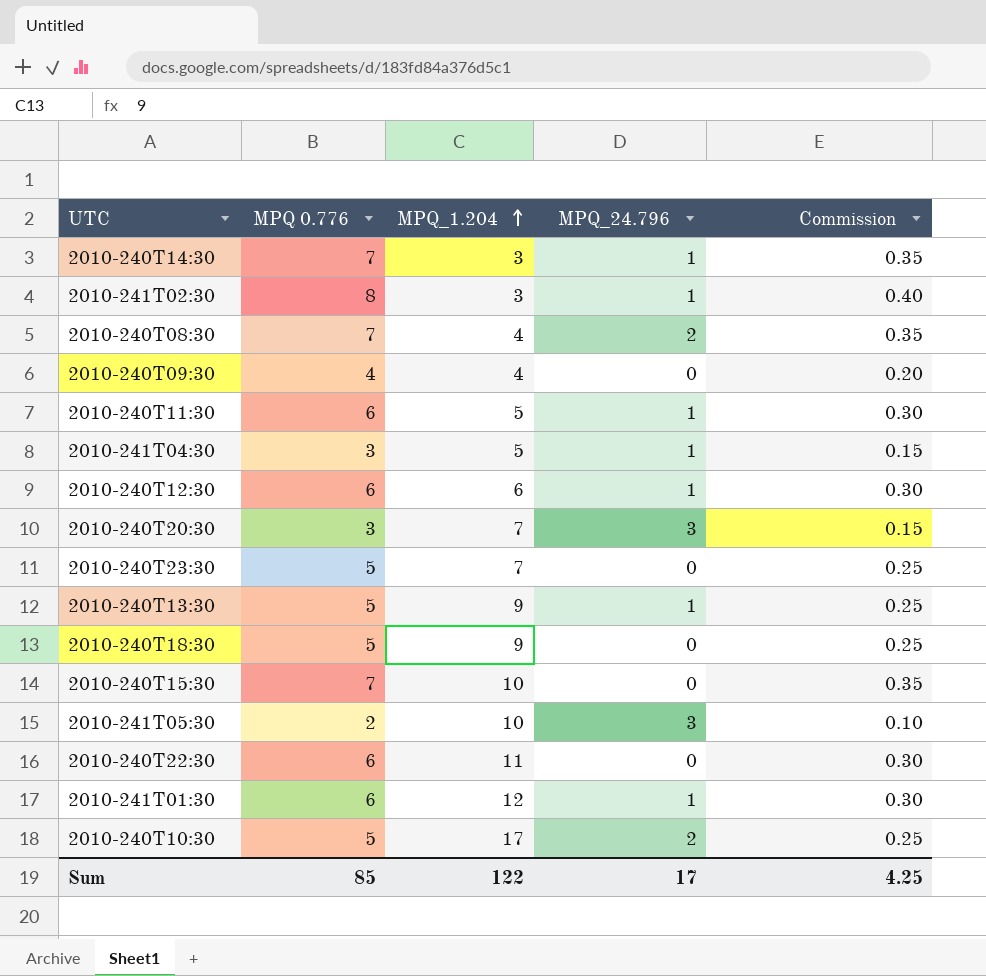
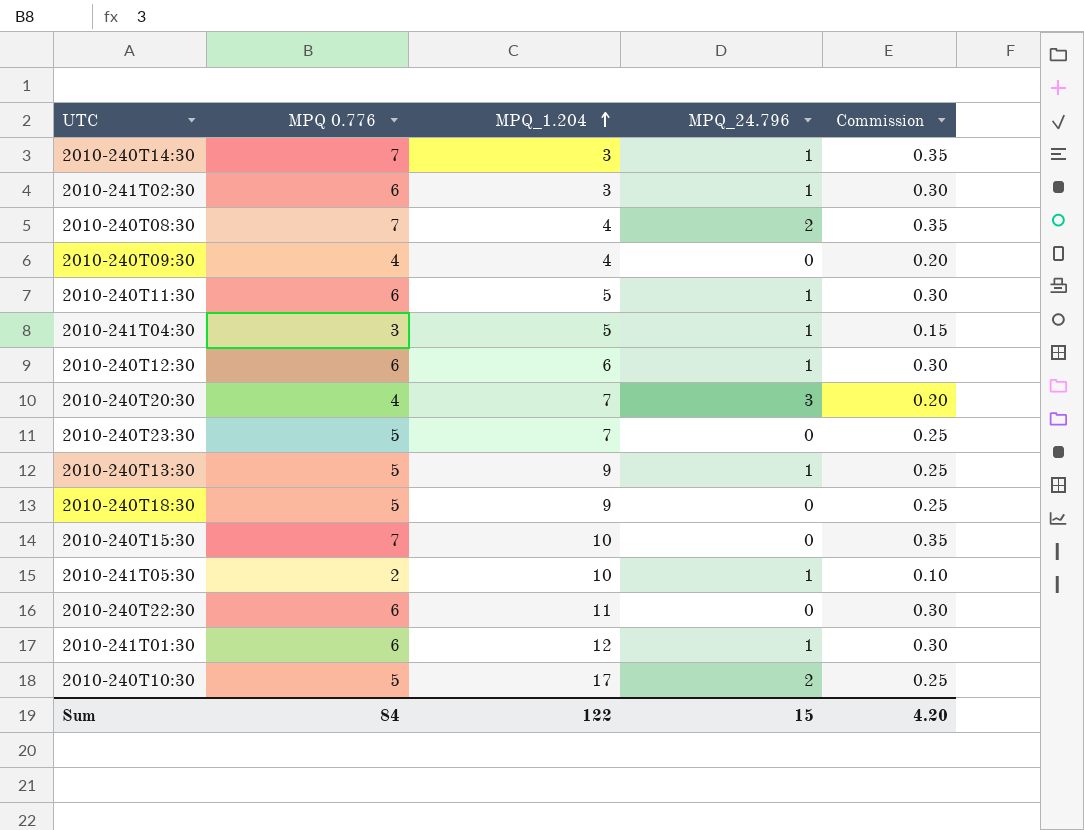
2010-241T02:30 | MPQ 0.776: 8 -> 6
2010-241T02:30 | Commission: 0.40 -> 0.30
2010-240T20:30 | MPQ 0.776: 3 -> 4
2010-240T20:30 | Commission: 0.15 -> 0.20
2010-241T05:30 | MPQ_24.796: 3 -> 1
Sum | MPQ 0.776: 85 -> 84
Sum | MPQ_24.796: 17 -> 15
Sum | Commission: 4.25 -> 4.20

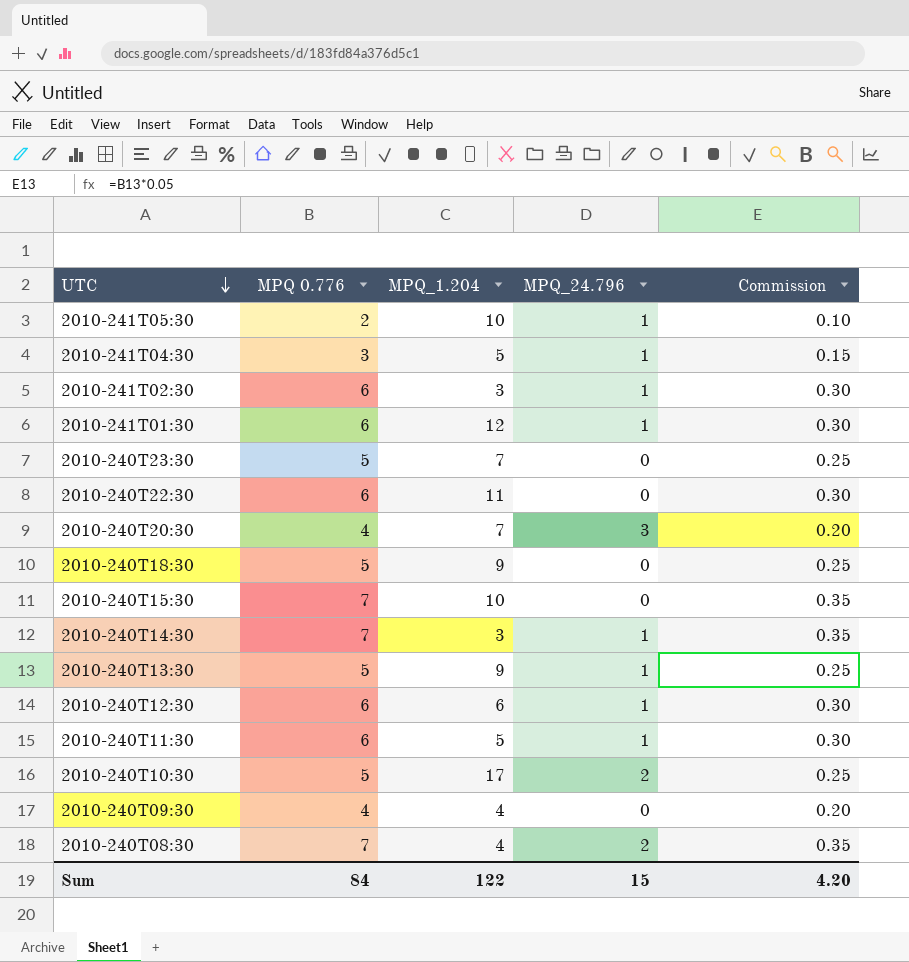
row order: MPQ_1.204 ascending -> UTC descending

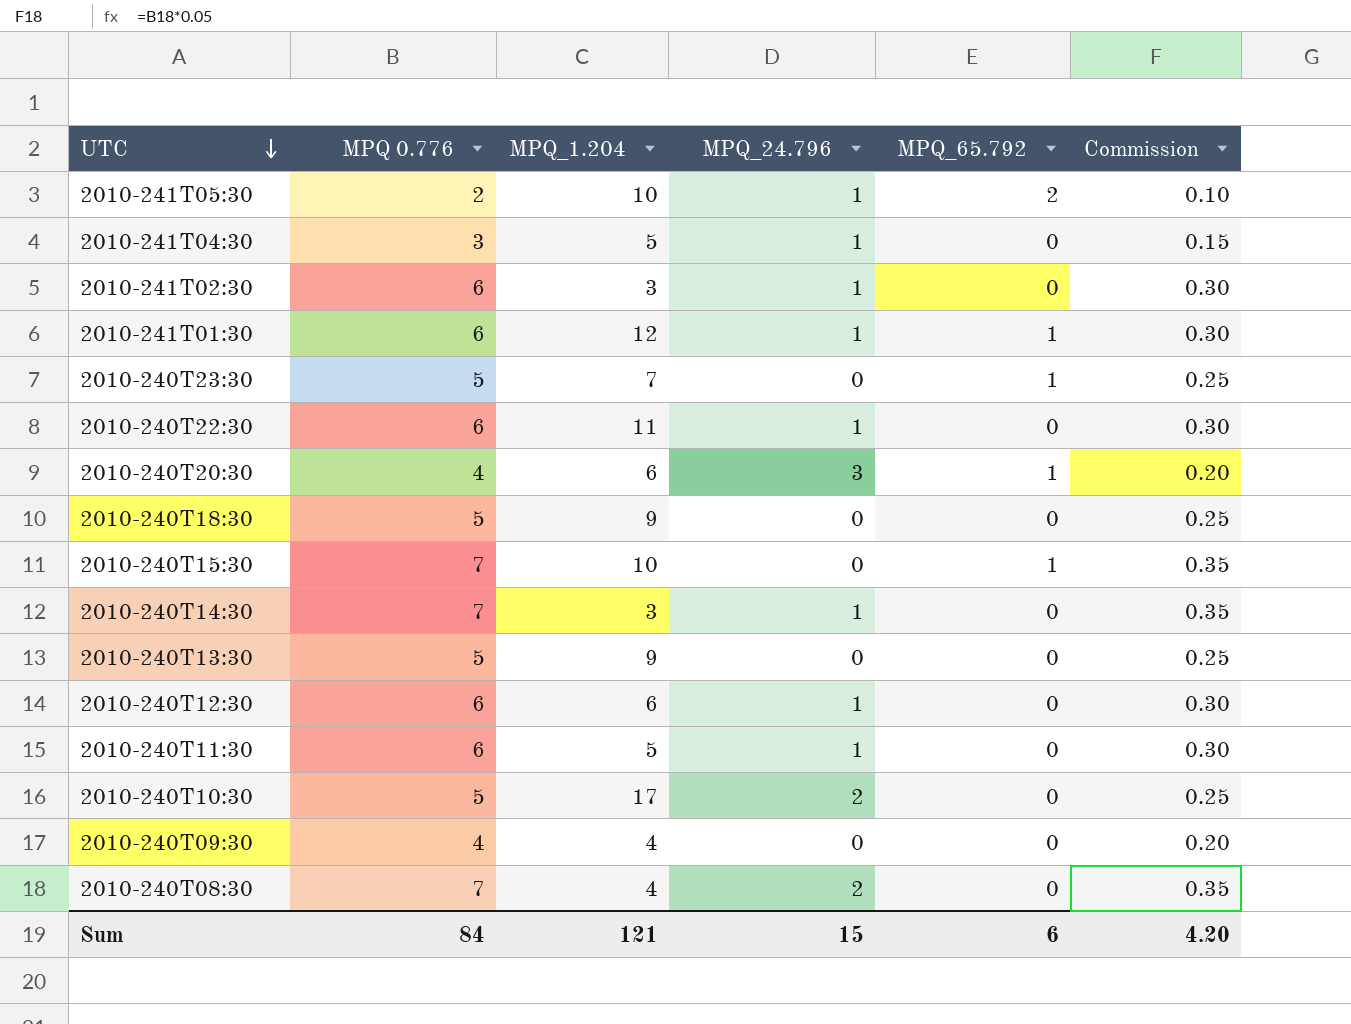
column MPQ_65.792 | position: none -> 5
2010-240T22:30 | MPQ_24.796: 0 -> 1
2010-240T20:30 | MPQ_1.204: 7 -> 6
2010-240T13:30 | MPQ_24.796: 1 -> 0
Sum | MPQ_1.204: 122 -> 121

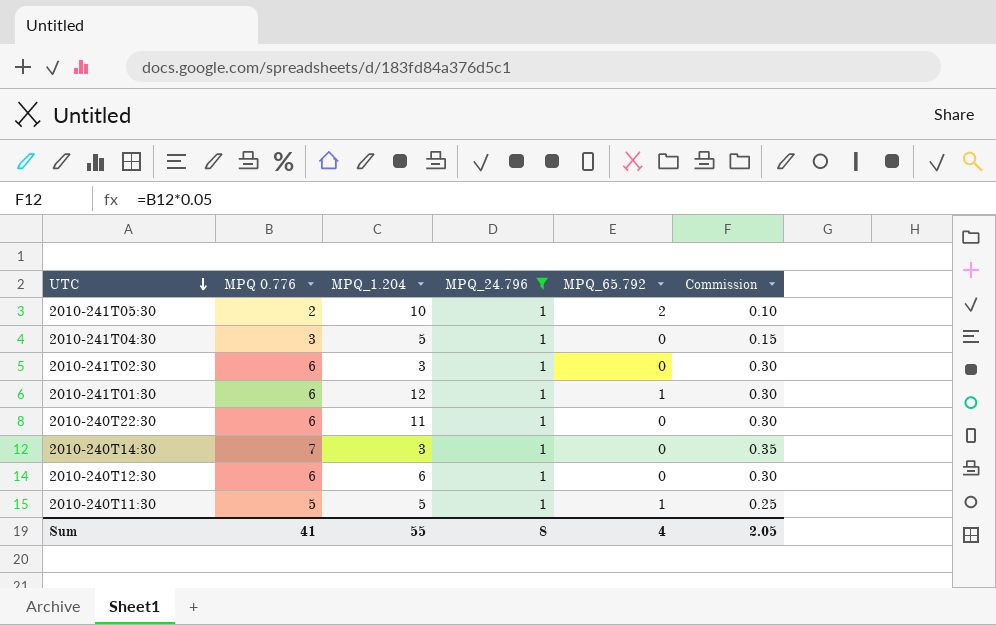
filter: none -> MPQ_24.796 = 1
2010-240T11:30 | MPQ 0.776: 6 -> 5
2010-240T11:30 | MPQ_65.792: 0 -> 1
2010-240T11:30 | Commission: 0.30 -> 0.25
Sum | MPQ 0.776: 84 -> 41
Sum | MPQ_1.204: 121 -> 55
Sum | MPQ_24.796: 15 -> 8
Sum | MPQ_65.792: 6 -> 4
Sum | Commission: 4.20 -> 2.05

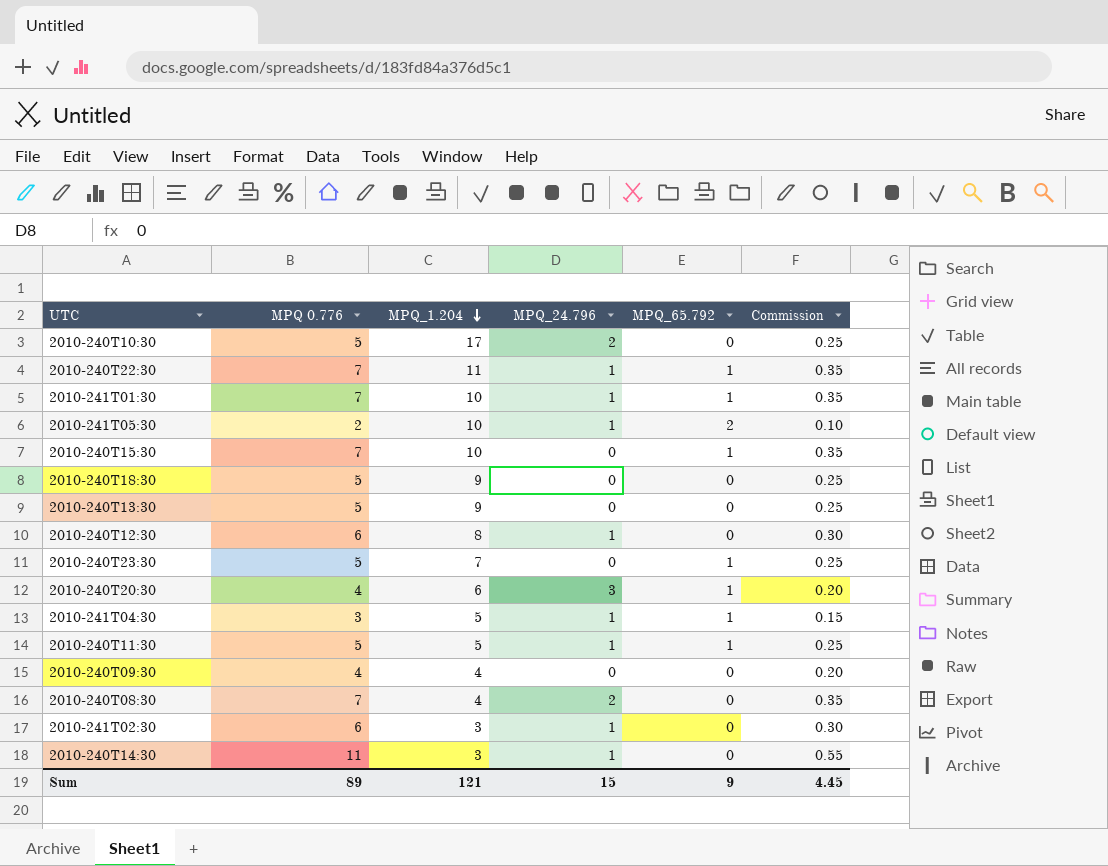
filter: MPQ_24.796 = 1 -> none
row order: UTC descending -> MPQ_1.204 descending
2010-240T22:30 | MPQ 0.776: 6 -> 7
2010-240T22:30 | MPQ_65.792: 0 -> 1
2010-240T22:30 | Commission: 0.30 -> 0.35
2010-241T01:30 | MPQ 0.776: 6 -> 7
2010-241T01:30 | MPQ_1.204: 12 -> 10
2010-241T01:30 | Commission: 0.30 -> 0.35
2010-240T12:30 | MPQ_1.204: 6 -> 8
2010-241T04:30 | MPQ_65.792: 0 -> 1
2010-240T14:30 | MPQ 0.776: 7 -> 11
2010-240T14:30 | Commission: 0.35 -> 0.55
Sum | MPQ 0.776: 41 -> 89
Sum | MPQ_1.204: 55 -> 121
Sum | MPQ_24.796: 8 -> 15
Sum | MPQ_65.792: 4 -> 9
Sum | Commission: 2.05 -> 4.45

